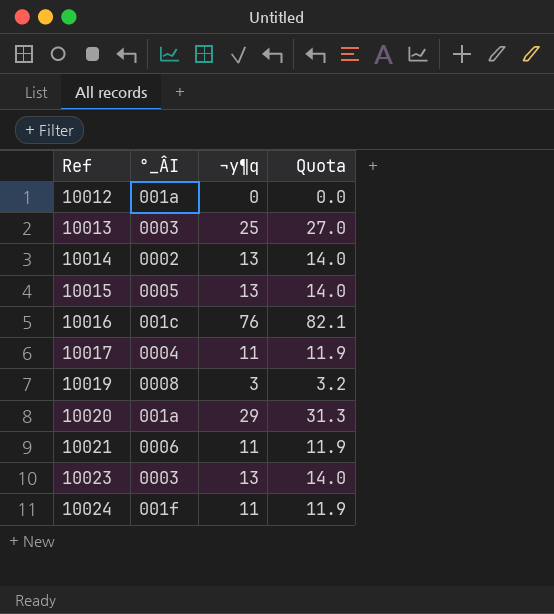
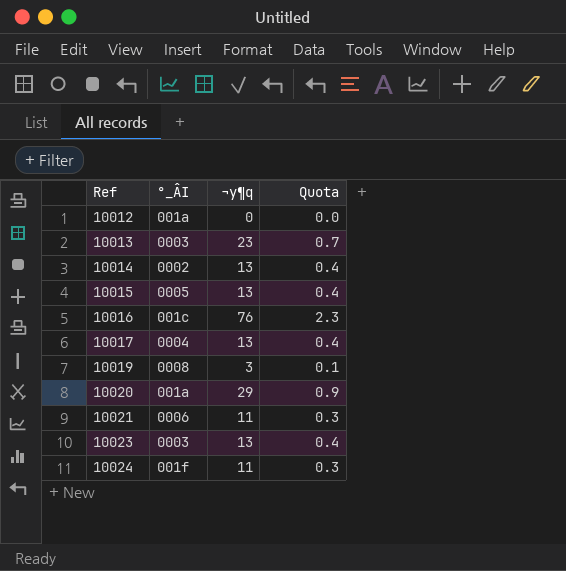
column Quota | formula: [¬y¶q] * 1.08 -> [¬y¶q] * 0.03
10013 | ¬y¶q: 25 -> 23
10017 | ¬y¶q: 11 -> 13

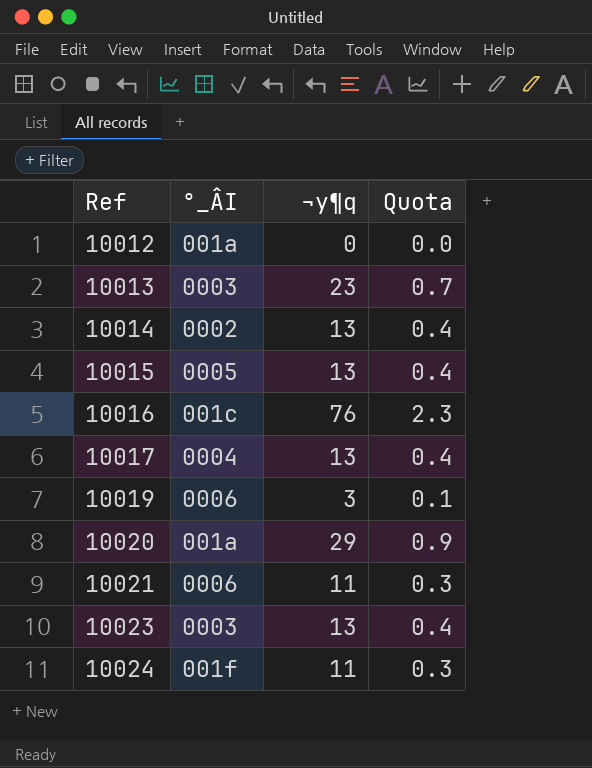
10019 | °_ÂI: 0008 -> 0006

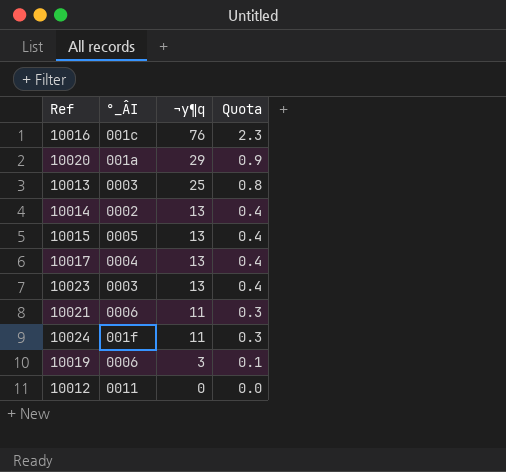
row order: Ref ascending -> ¬y¶q descending
10013 | ¬y¶q: 23 -> 25
10013 | Quota: 0.7 -> 0.8
10012 | °_ÂI: 001a -> 0011

